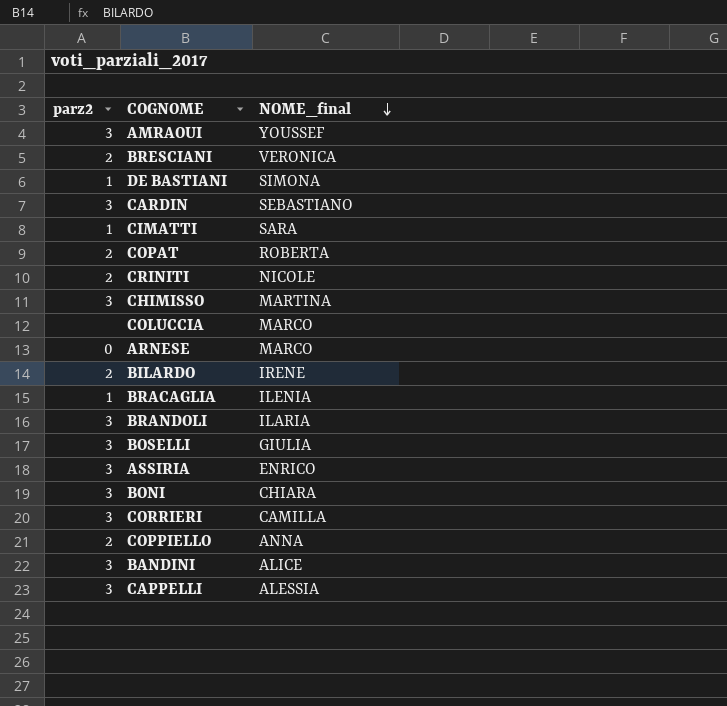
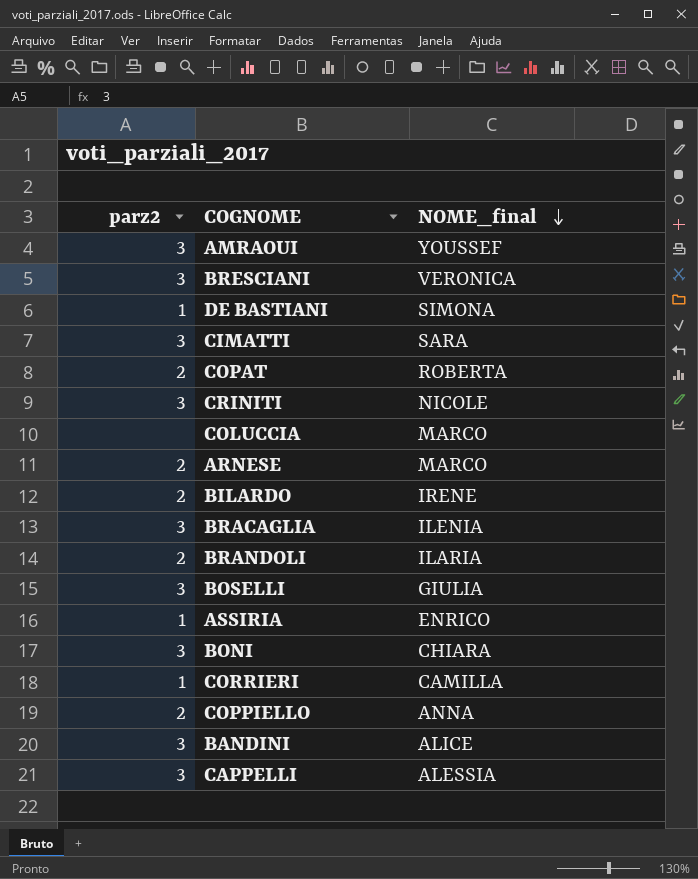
row CARDIN: 3 | SEBASTIANO -> none
row CHIMISSO: 3 | MARTINA -> none
BRESCIANI | parz2: 2 -> 3
CIMATTI | parz2: 1 -> 3
CRINITI | parz2: 2 -> 3
ARNESE | parz2: 0 -> 2
BRACAGLIA | parz2: 1 -> 3
BRANDOLI | parz2: 3 -> 2
ASSIRIA | parz2: 3 -> 1
CORRIERI | parz2: 3 -> 1

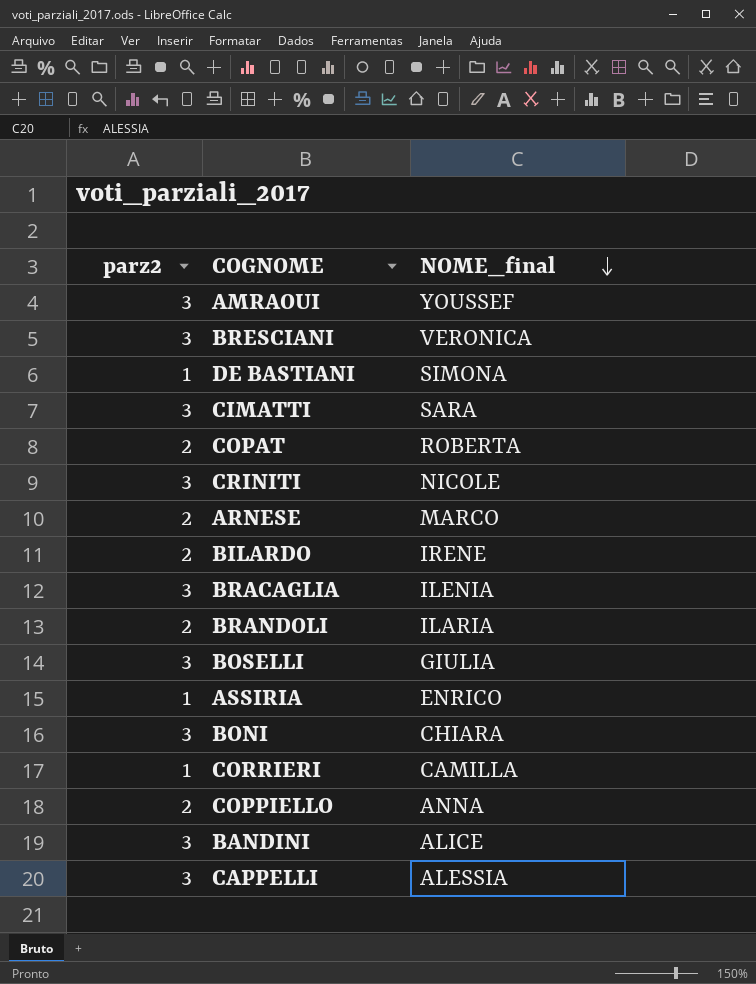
row COLUCCIA: none | MARCO -> none

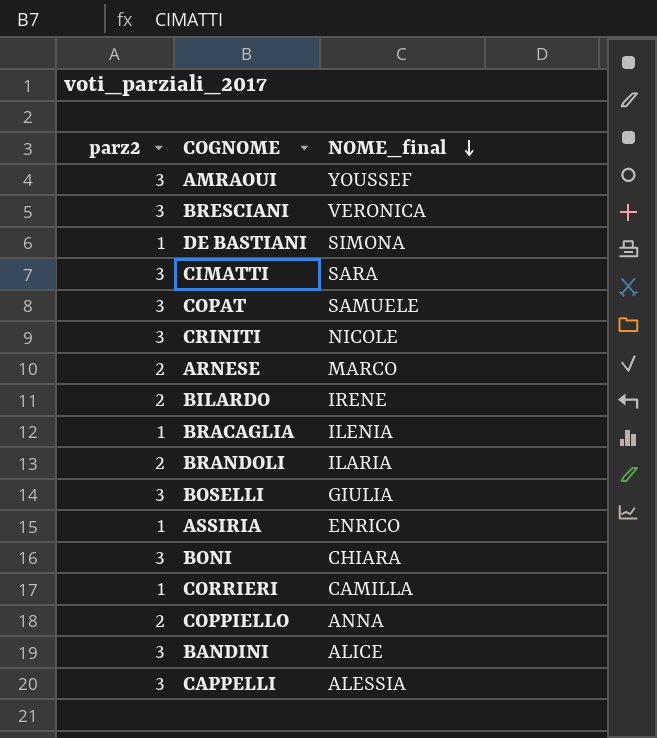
COPAT | parz2: 2 -> 3
COPAT | NOME_final: ROBERTA -> SAMUELE
BRACAGLIA | parz2: 3 -> 1

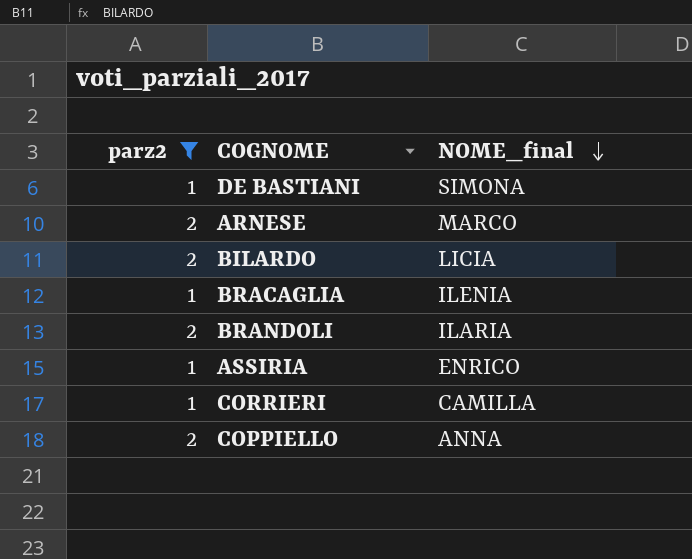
filter: none -> parz2 != 3
BILARDO | NOME_final: IRENE -> LICIA

